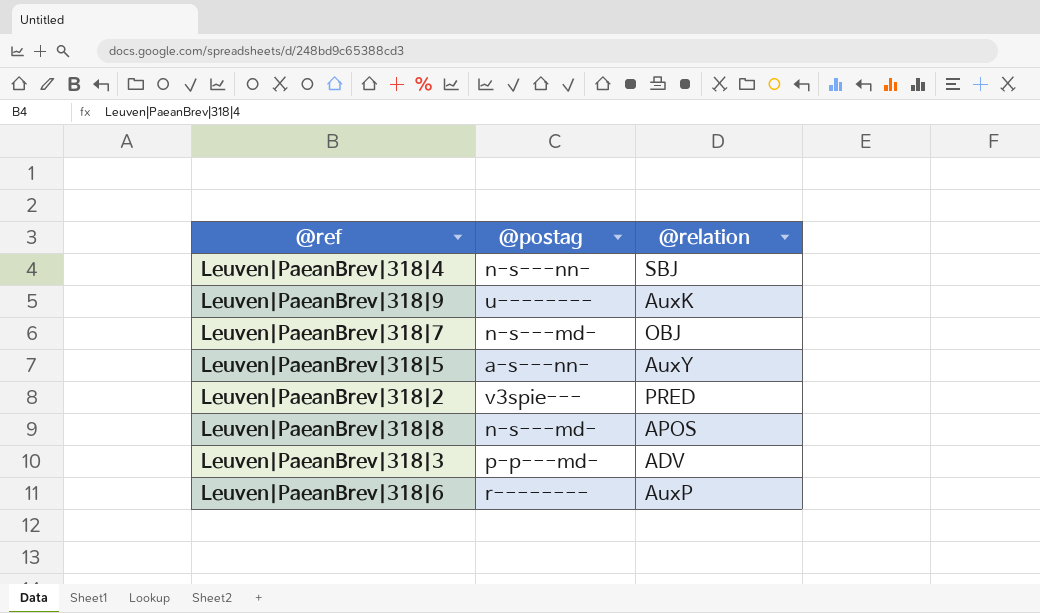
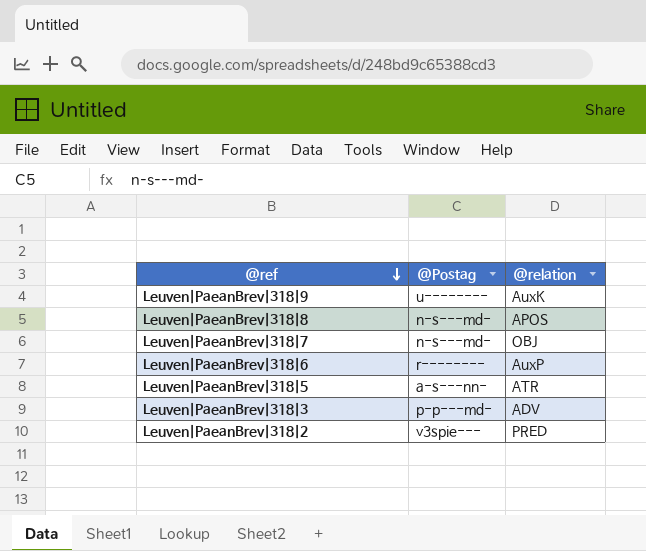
row order: none -> @ref descending
column name: @postag -> @Postag
row Leuven|PaeanBrev|318|4: n-s---nn- | SBJ -> none
Leuven|PaeanBrev|318|5 | @relation: AuxY -> ATR

